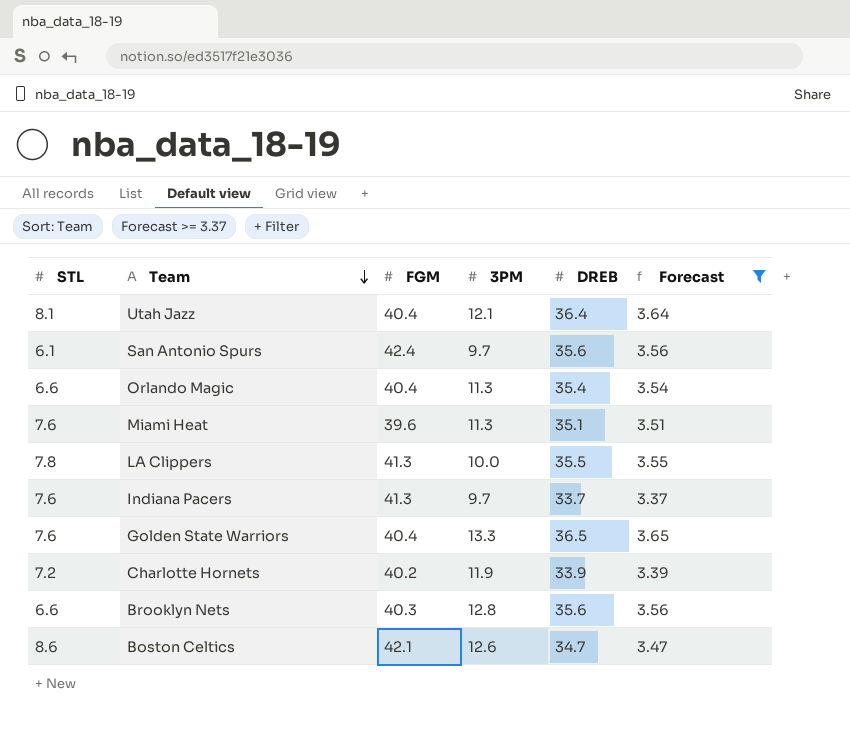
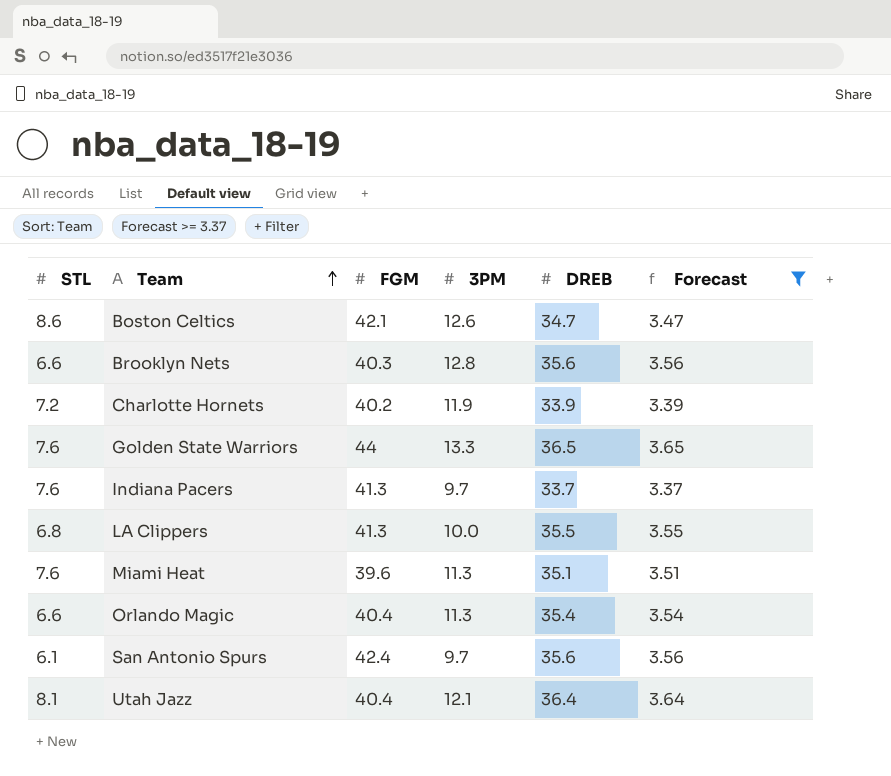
row order: Team descending -> Team ascending
Golden State Warriors | FGM: 40.4 -> 44
LA Clippers | STL: 7.8 -> 6.8

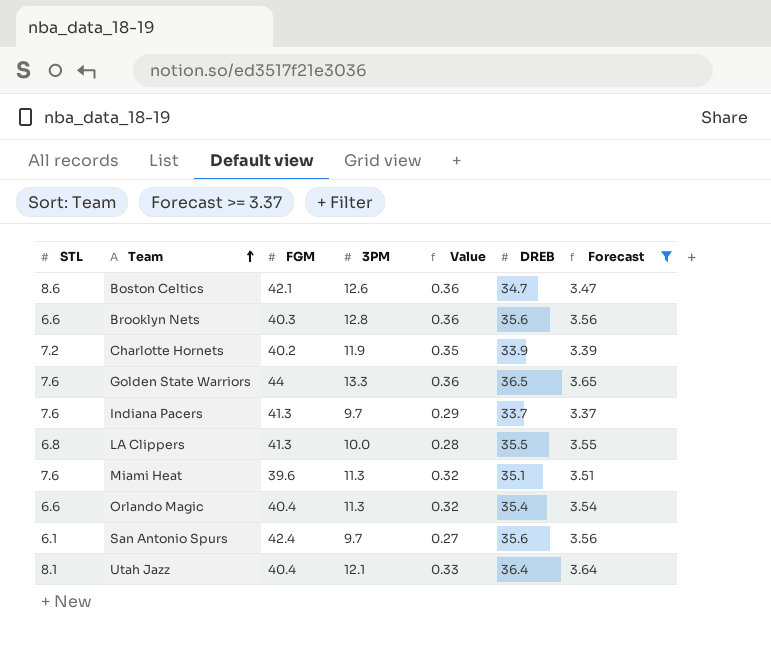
column Value | formula: none -> [3PM] / [DREB]

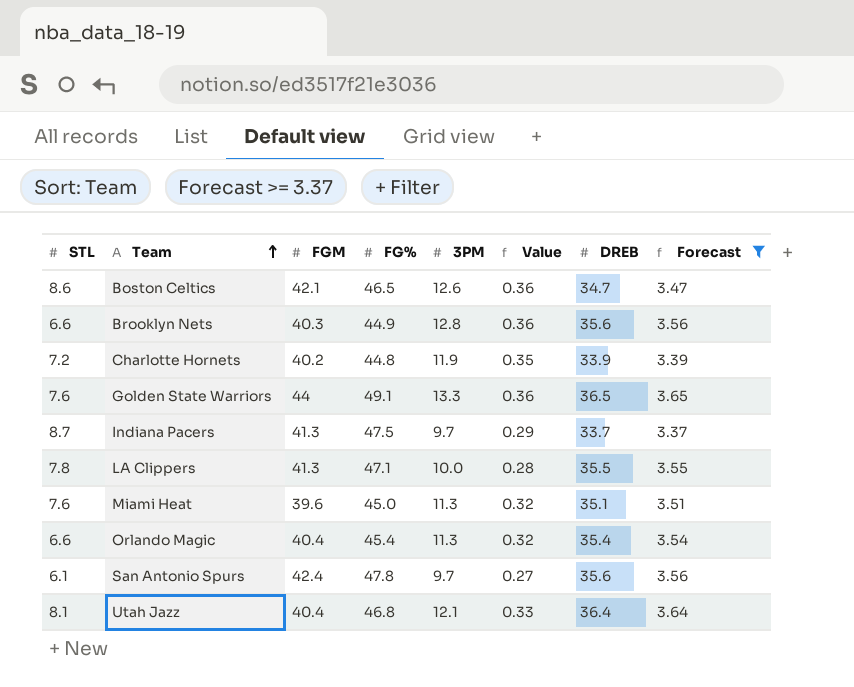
column FG% | position: none -> 4
Indiana Pacers | STL: 7.6 -> 8.7
LA Clippers | STL: 6.8 -> 7.8

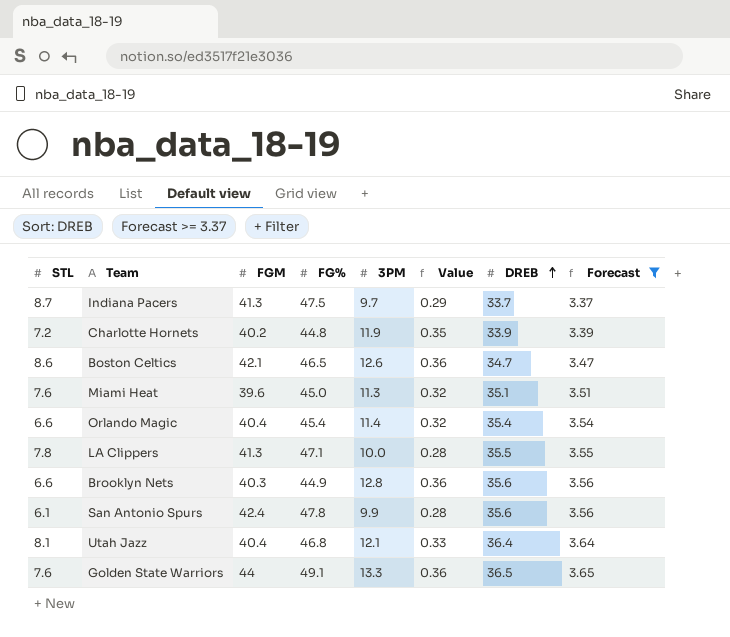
row order: Team ascending -> DREB ascending
Orlando Magic | 3PM: 11.3 -> 11.4
San Antonio Spurs | 3PM: 9.7 -> 9.9
San Antonio Spurs | Value: 0.27 -> 0.28

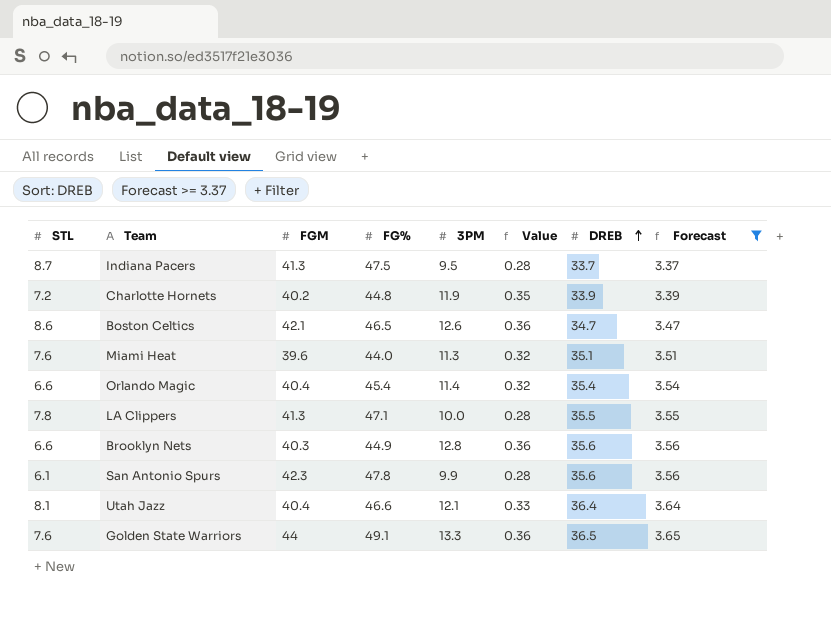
Indiana Pacers | 3PM: 9.7 -> 9.5
Indiana Pacers | Value: 0.29 -> 0.28
Miami Heat | FG%: 45.0 -> 44.0
San Antonio Spurs | FGM: 42.4 -> 42.3
Utah Jazz | FG%: 46.8 -> 46.6

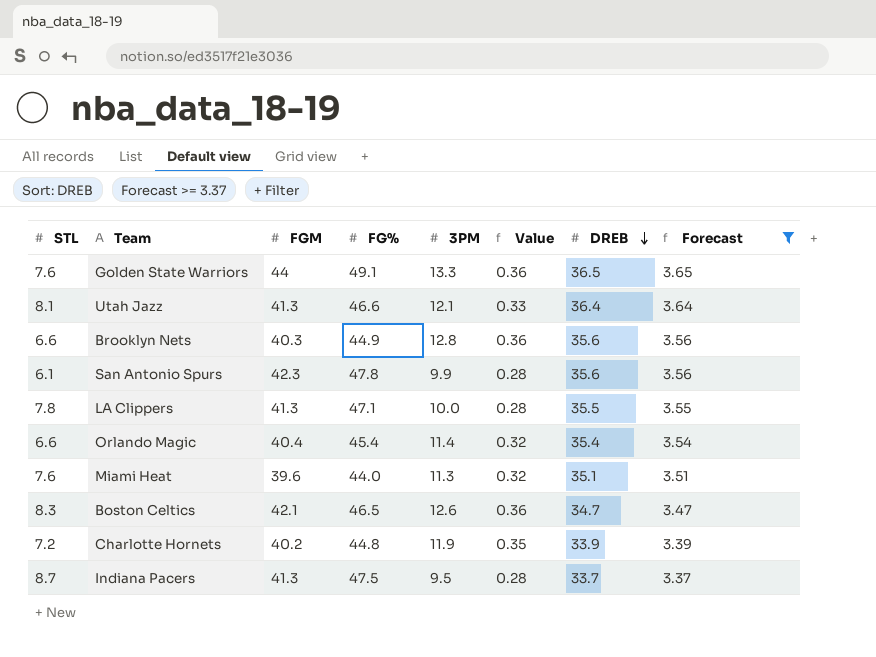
row order: DREB ascending -> DREB descending
Utah Jazz | FGM: 40.4 -> 41.3
Boston Celtics | STL: 8.6 -> 8.3

